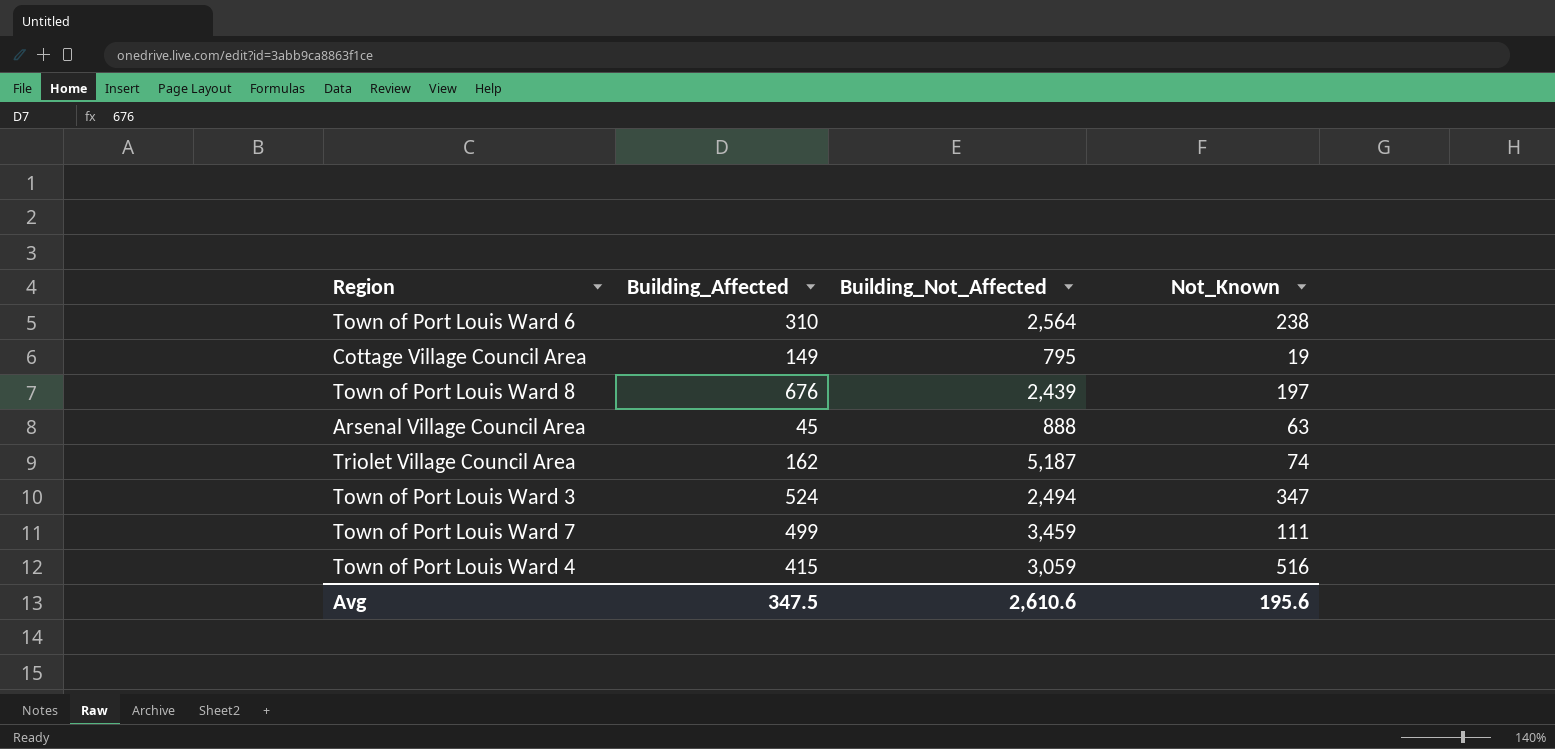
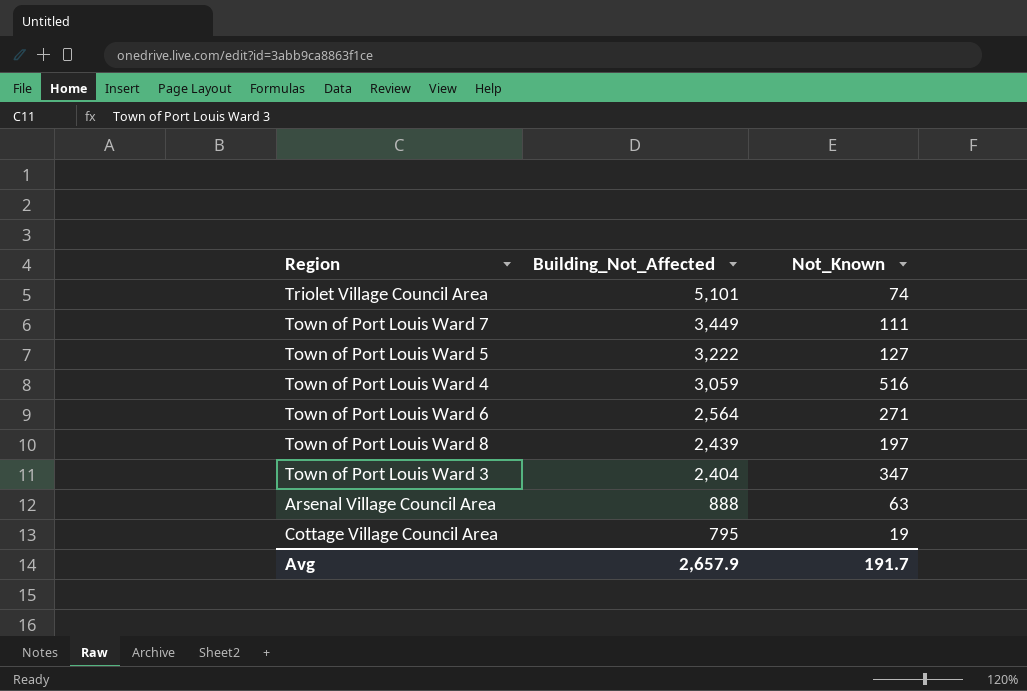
row order: none -> Building_Not_Affected descending
column Building_Affected | position: 2 -> none
Triolet Village Council Area | Building_Not_Affected: 5,187 -> 5,101
Town of Port Louis Ward 7 | Building_Not_Affected: 3,459 -> 3,449
row Town of Port Louis Ward 5: none -> 3,222 | 127
Town of Port Louis Ward 6 | Not_Known: 238 -> 271
Town of Port Louis Ward 3 | Building_Not_Affected: 2,494 -> 2,404
Avg | Building_Not_Affected: 2,610.6 -> 2,657.9
Avg | Not_Known: 195.6 -> 191.7

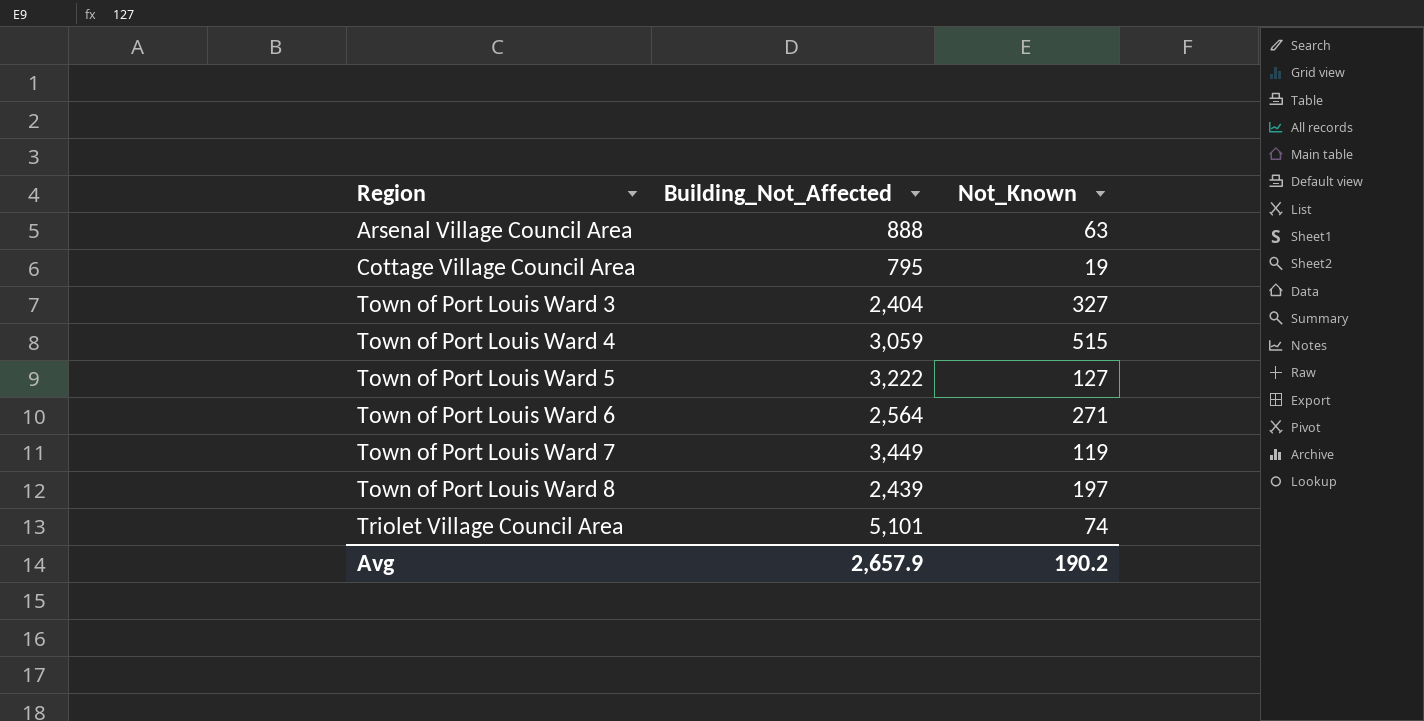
row order: Building_Not_Affected descending -> Region ascending
Town of Port Louis Ward 3 | Not_Known: 347 -> 327
Town of Port Louis Ward 4 | Not_Known: 516 -> 515
Town of Port Louis Ward 7 | Not_Known: 111 -> 119
Avg | Not_Known: 191.7 -> 190.2

